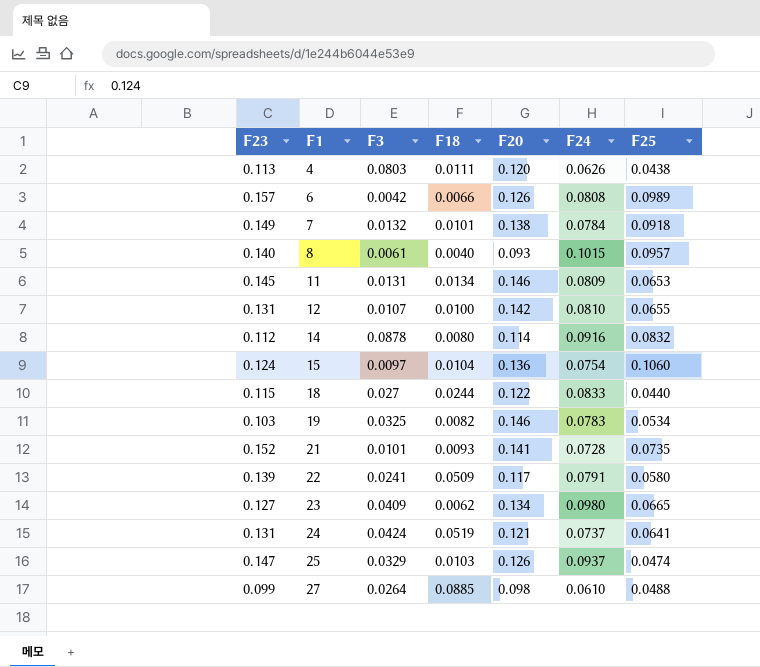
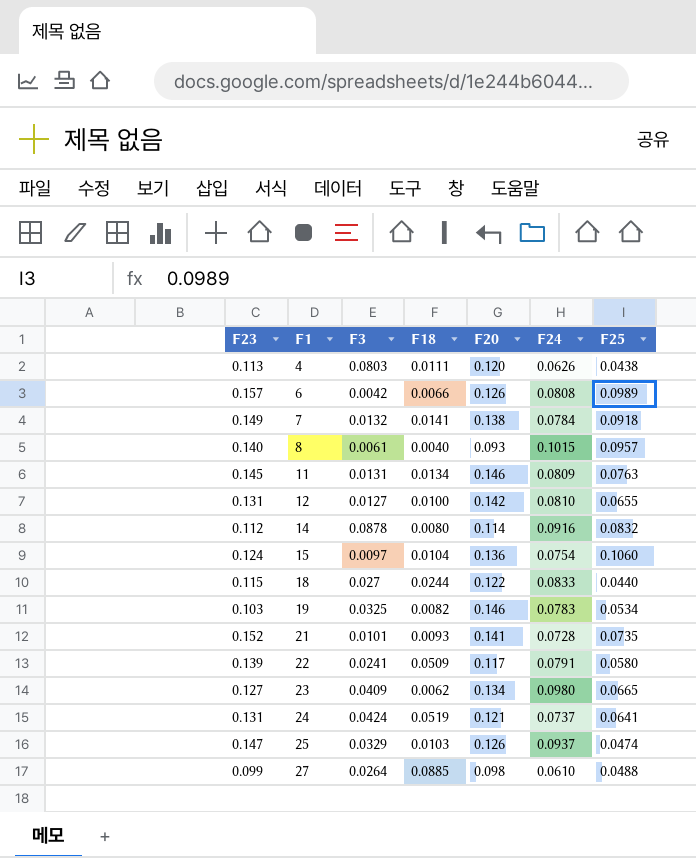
7 | F18: 0.0101 -> 0.0141
11 | F25: 0.0653 -> 0.0763
12 | F3: 0.0107 -> 0.0127

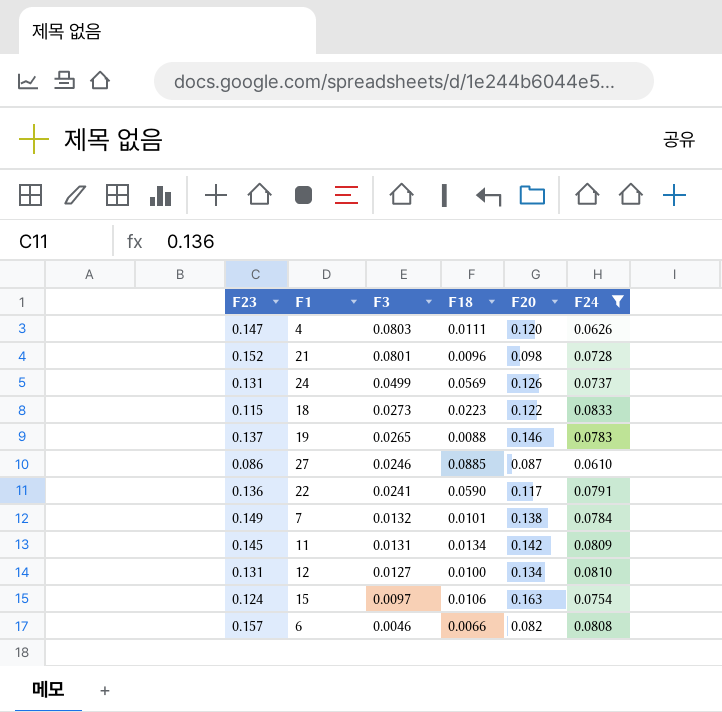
filter: none -> F24 <= 0.0833
row order: F1 ascending -> F3 descending
column F25 | position: 7 -> none
4 | F23: 0.113 -> 0.147
21 | F3: 0.0101 -> 0.0801
21 | F18: 0.0093 -> 0.0096
21 | F20: 0.141 -> 0.098
24 | F3: 0.0424 -> 0.0499
24 | F18: 0.0519 -> 0.0569
24 | F20: 0.121 -> 0.126
18 | F3: 0.027 -> 0.0273
18 | F18: 0.0244 -> 0.0223
19 | F23: 0.103 -> 0.137
19 | F3: 0.0325 -> 0.0265
19 | F18: 0.0082 -> 0.0088
27 | F23: 0.099 -> 0.086
27 | F3: 0.0264 -> 0.0246
27 | F20: 0.098 -> 0.087
22 | F23: 0.139 -> 0.136
22 | F18: 0.0509 -> 0.0590
7 | F18: 0.0141 -> 0.0101
11 | F20: 0.146 -> 0.142
12 | F20: 0.142 -> 0.134
15 | F18: 0.0104 -> 0.0106
15 | F20: 0.136 -> 0.163
6 | F3: 0.0042 -> 0.0046
6 | F20: 0.126 -> 0.082

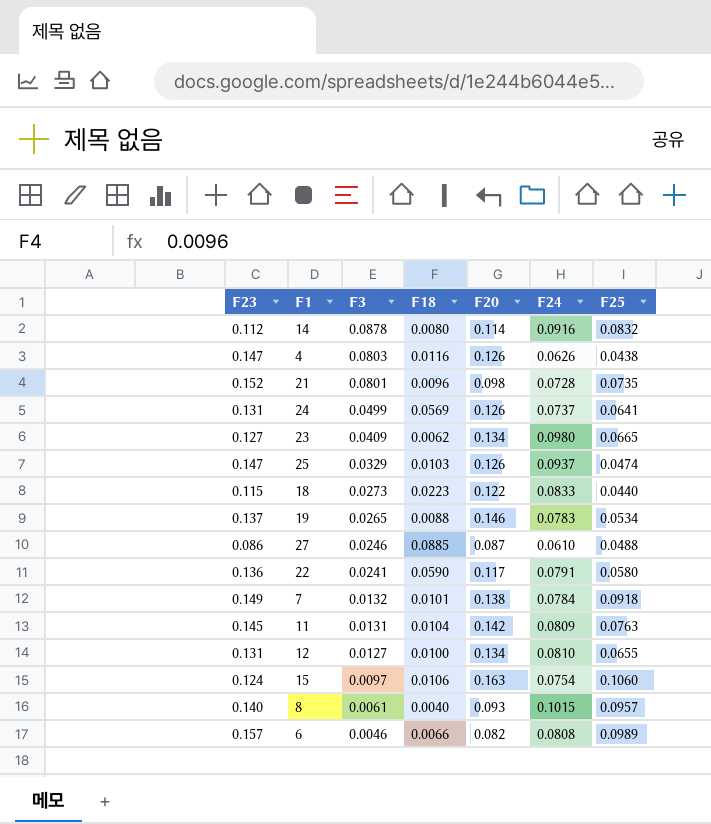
filter: F24 <= 0.0833 -> none
column F25 | position: none -> 7
4 | F18: 0.0111 -> 0.0116
4 | F20: 0.120 -> 0.126
11 | F18: 0.0134 -> 0.0104

